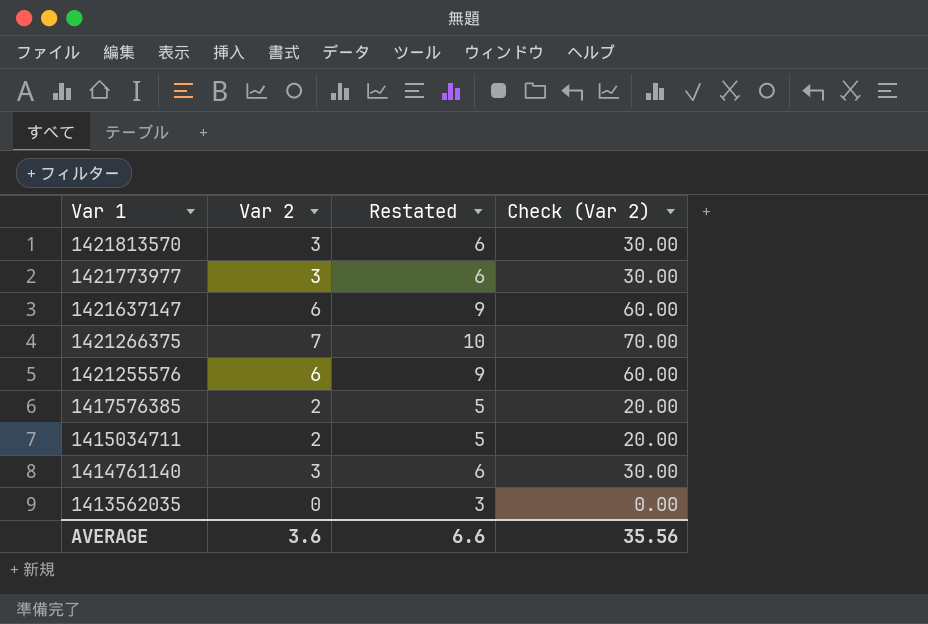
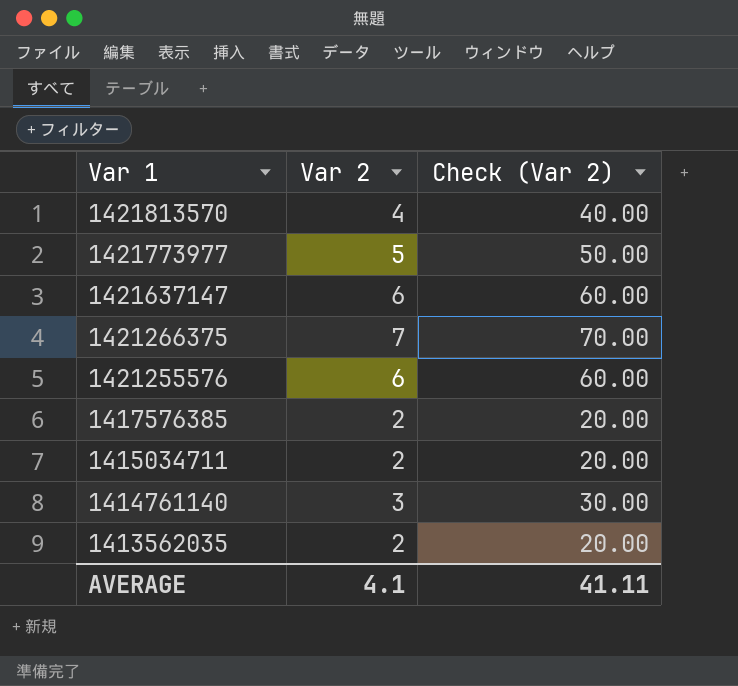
column Restated | formula: [Var 2] + 3 -> none
1421813570 | Var 2: 3 -> 4
1421813570 | Check (Var 2): 30.00 -> 40.00
1421773977 | Var 2: 3 -> 5
1421773977 | Check (Var 2): 30.00 -> 50.00
1413562035 | Var 2: 0 -> 2
1413562035 | Check (Var 2): 0.00 -> 20.00
AVERAGE | Var 2: 3.6 -> 4.1
AVERAGE | Check (Var 2): 35.56 -> 41.11

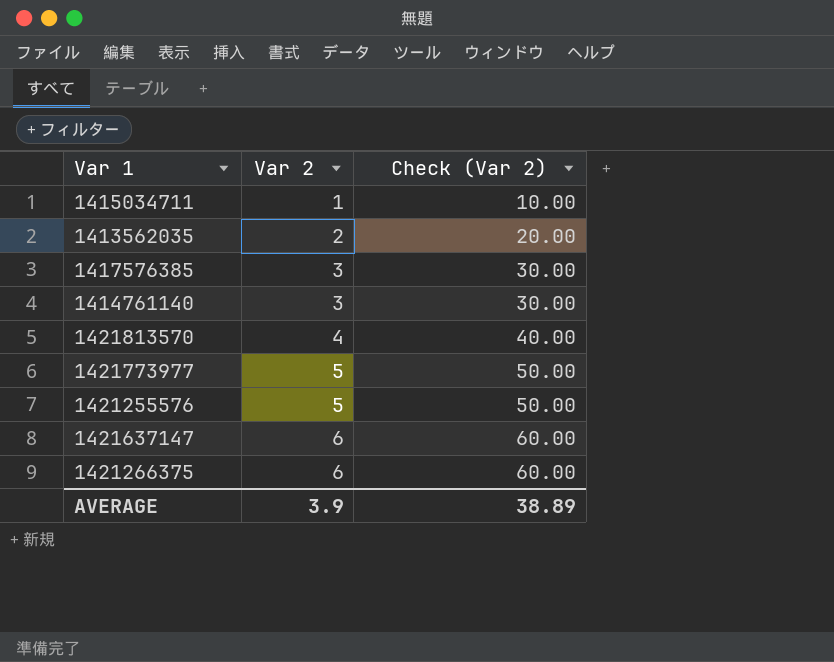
row order: Var 1 descending -> Var 2 ascending
1415034711 | Var 2: 2 -> 1
1415034711 | Check (Var 2): 20.00 -> 10.00
1417576385 | Var 2: 2 -> 3
1417576385 | Check (Var 2): 20.00 -> 30.00
1421255576 | Var 2: 6 -> 5
1421255576 | Check (Var 2): 60.00 -> 50.00
1421266375 | Var 2: 7 -> 6
1421266375 | Check (Var 2): 70.00 -> 60.00
AVERAGE | Var 2: 4.1 -> 3.9
AVERAGE | Check (Var 2): 41.11 -> 38.89

